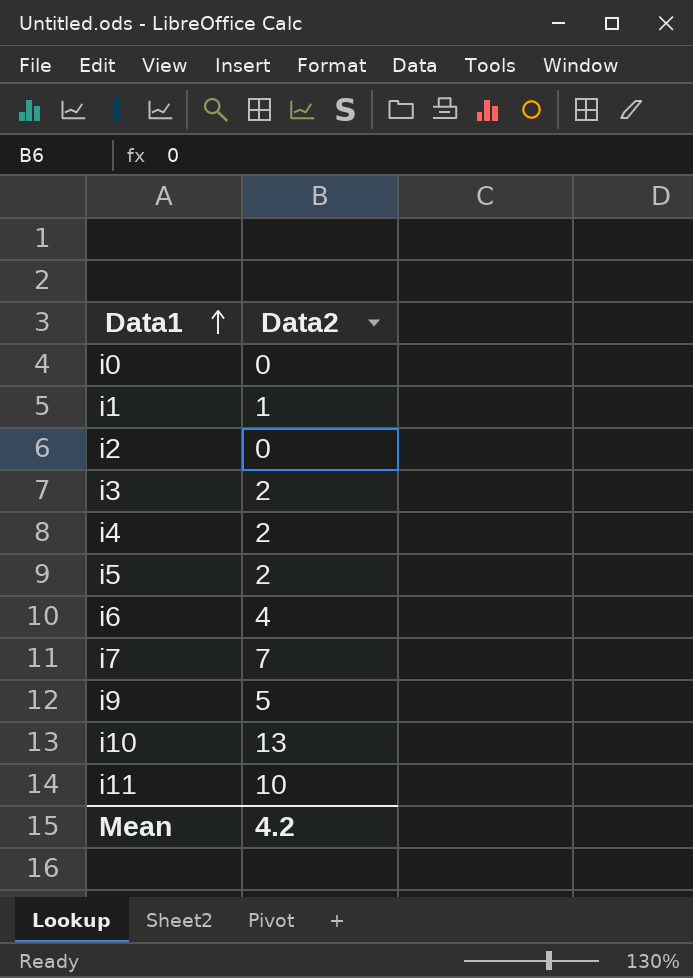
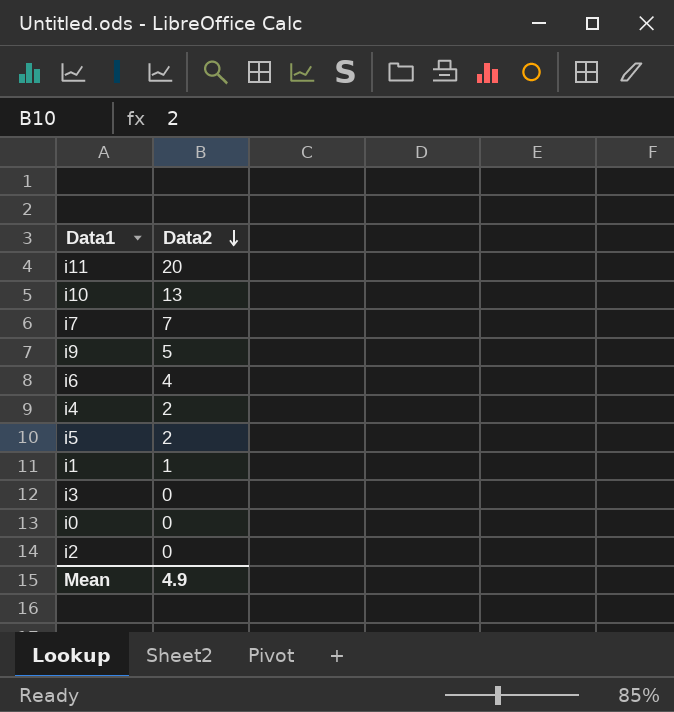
row order: Data1 ascending -> Data2 descending
i11 | Data2: 10 -> 20
i3 | Data2: 2 -> 0
Mean | Data2: 4.2 -> 4.9

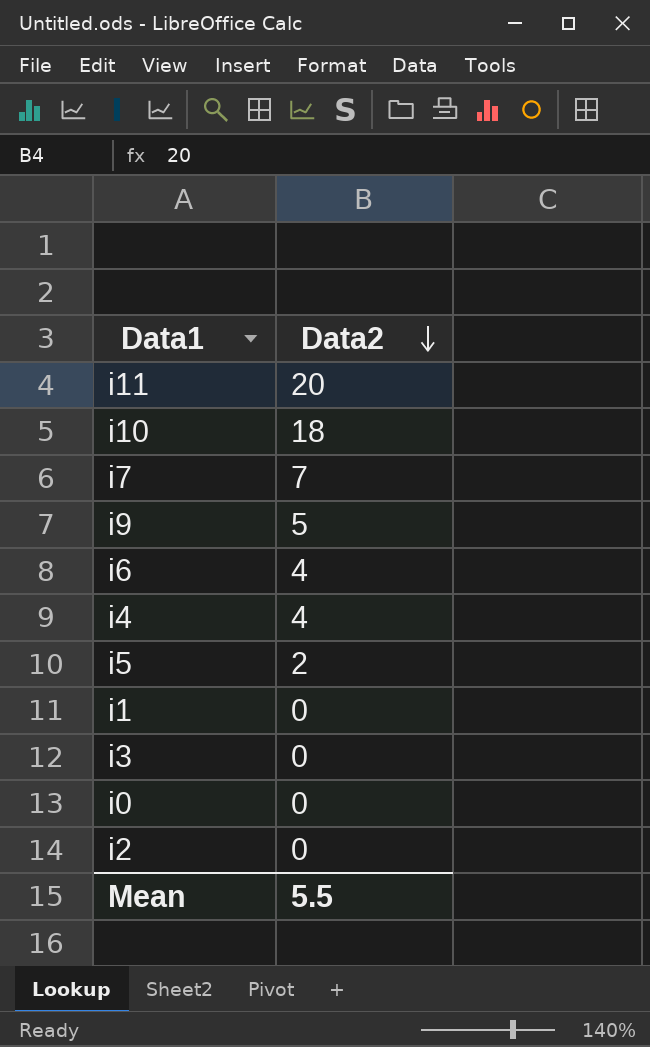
i10 | Data2: 13 -> 18
i4 | Data2: 2 -> 4
i1 | Data2: 1 -> 0
Mean | Data2: 4.9 -> 5.5

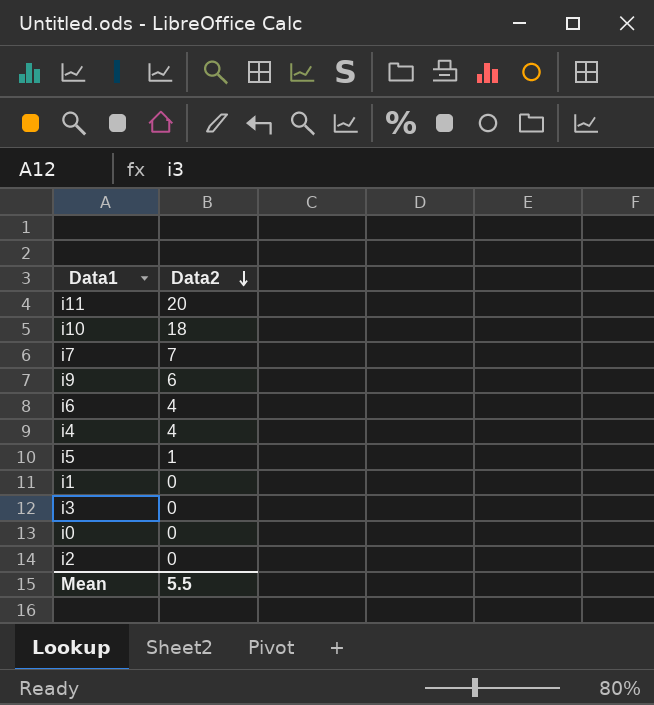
i9 | Data2: 5 -> 6
i5 | Data2: 2 -> 1

